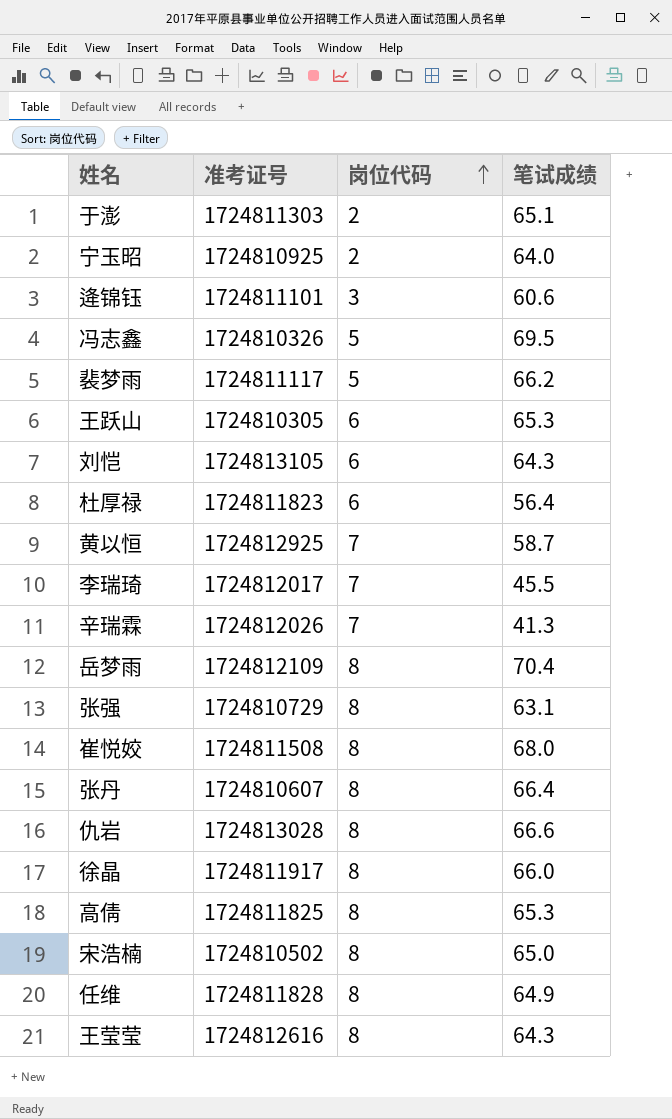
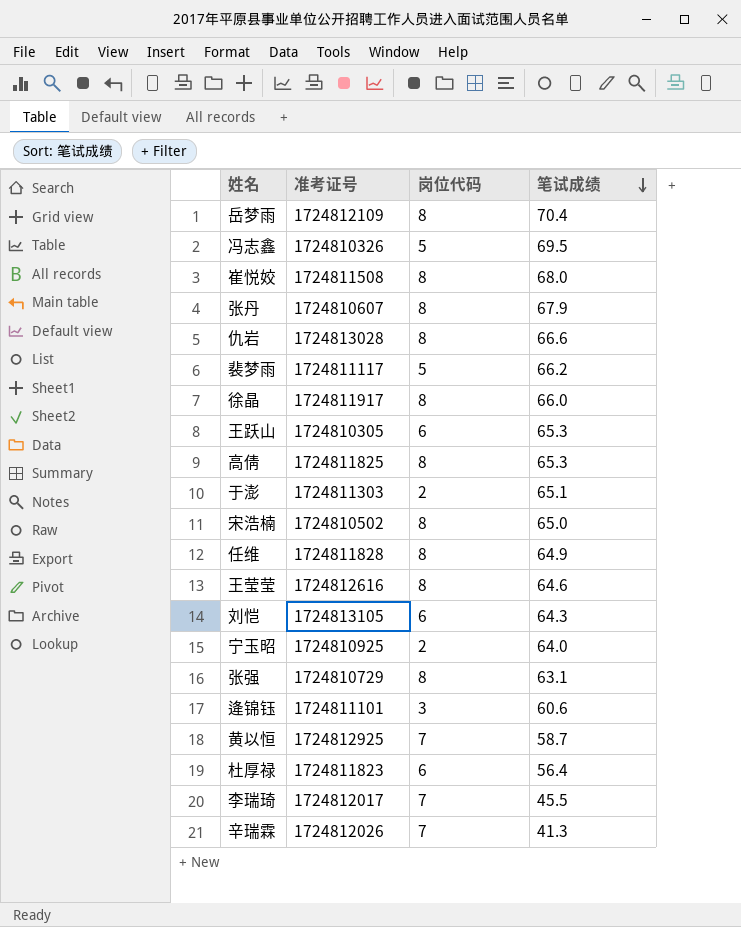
row order: 岗位代码 ascending -> 笔试成绩 descending
张丹 | 笔试成绩: 66.4 -> 67.9
王莹莹 | 笔试成绩: 64.3 -> 64.6

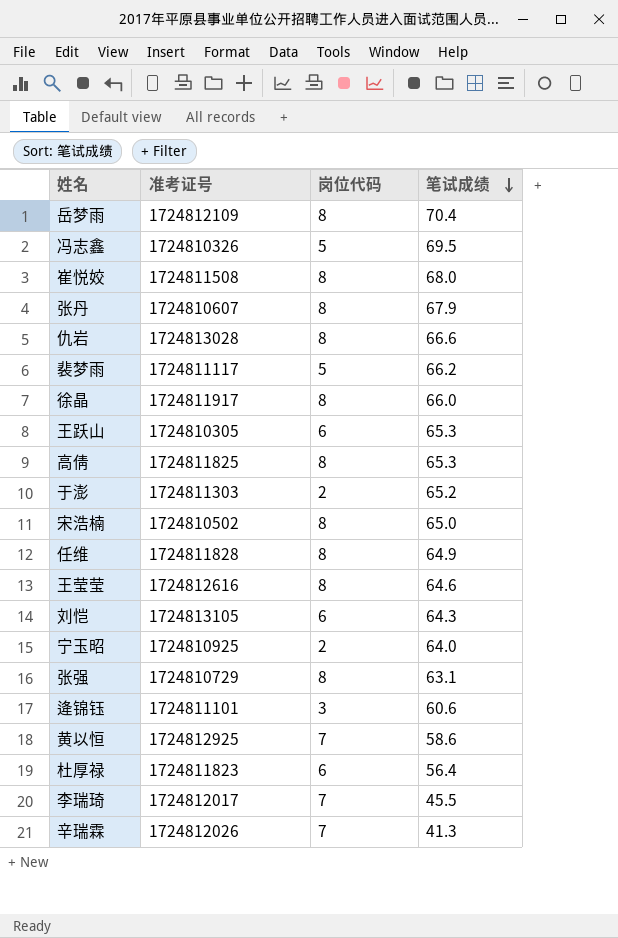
于澎 | 笔试成绩: 65.1 -> 65.2
黄以恒 | 笔试成绩: 58.7 -> 58.6

